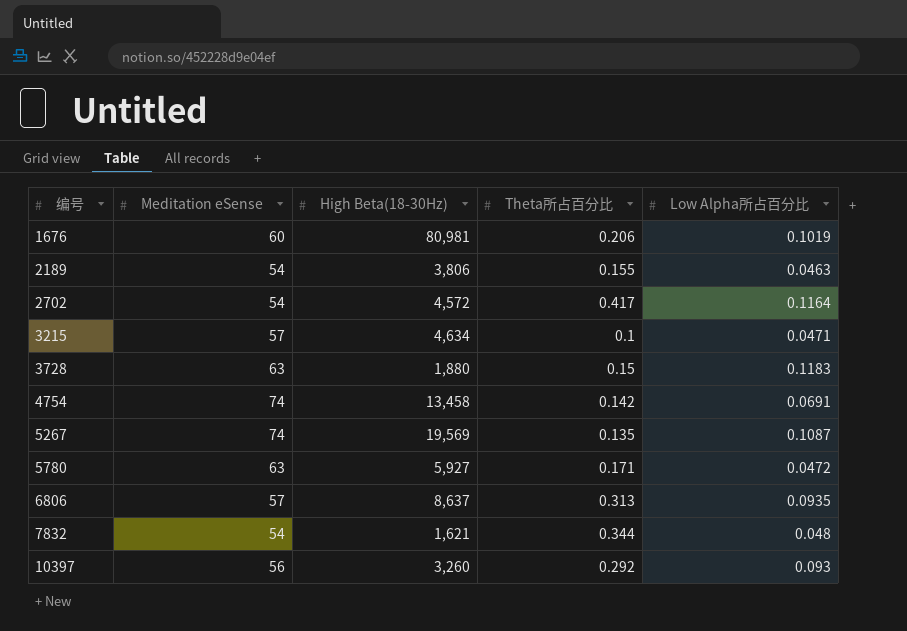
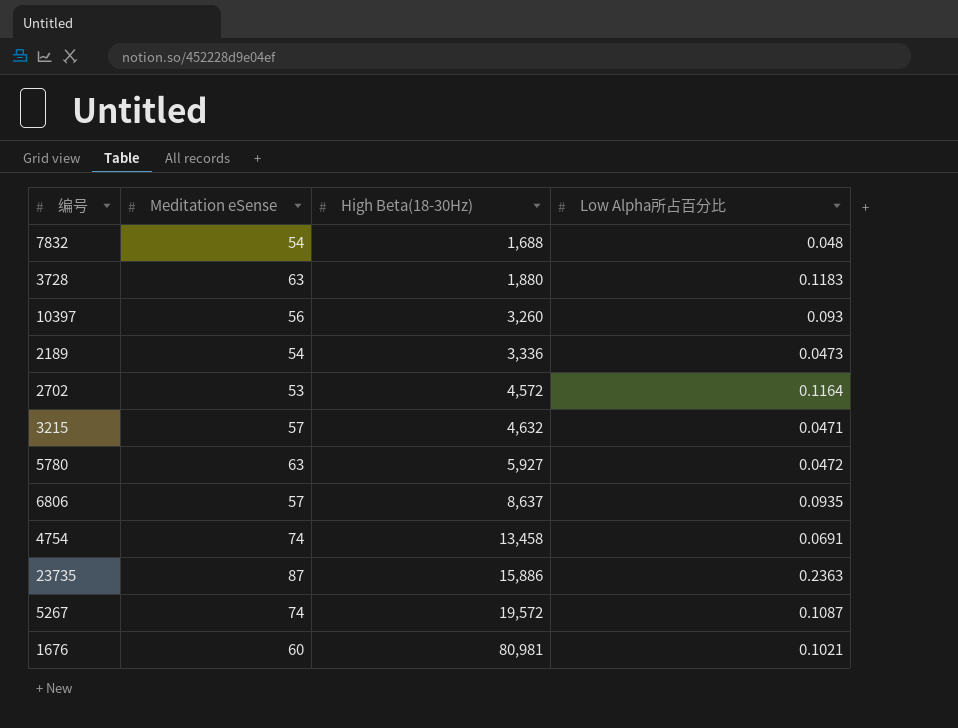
row order: 编号 ascending -> High Beta(18-30Hz) ascending
column Theta所占百分比 | position: 4 -> none
7832 | High Beta(18-30Hz): 1,621 -> 1,688
2189 | High Beta(18-30Hz): 3,806 -> 3,336
2189 | Low Alpha所占百分比: 0.0463 -> 0.0473
2702 | Meditation eSense: 54 -> 53
3215 | High Beta(18-30Hz): 4,634 -> 4,632
row 23735: none -> 87 | 15,886 | 0.2363
5267 | High Beta(18-30Hz): 19,569 -> 19,572
1676 | Low Alpha所占百分比: 0.1019 -> 0.1021

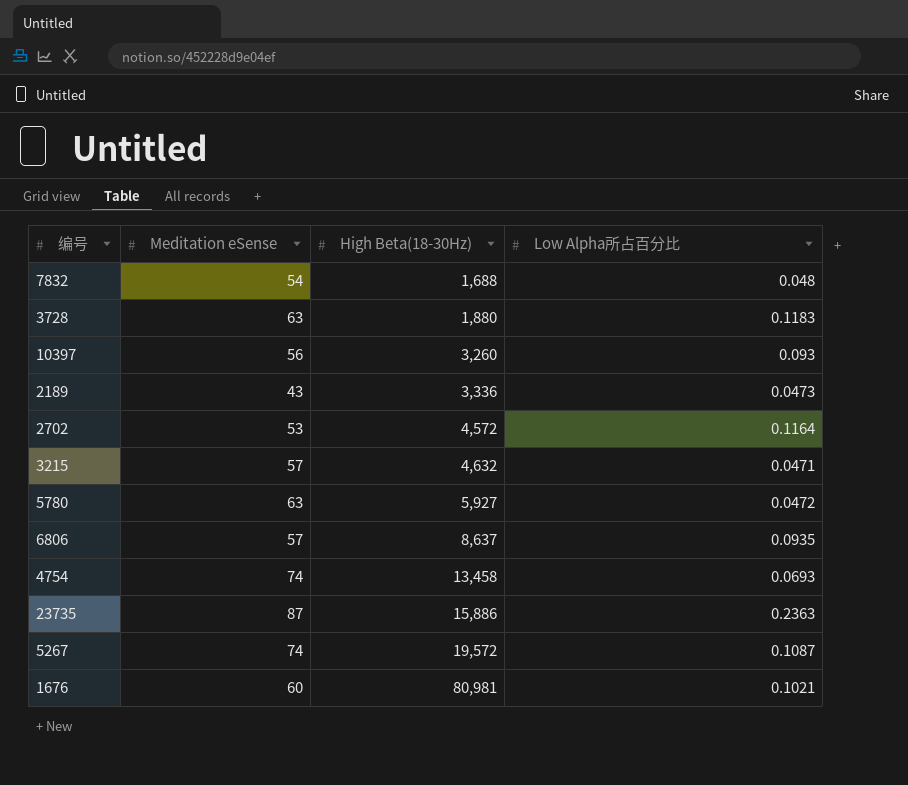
2189 | Meditation eSense: 54 -> 43
4754 | Low Alpha所占百分比: 0.0691 -> 0.0693

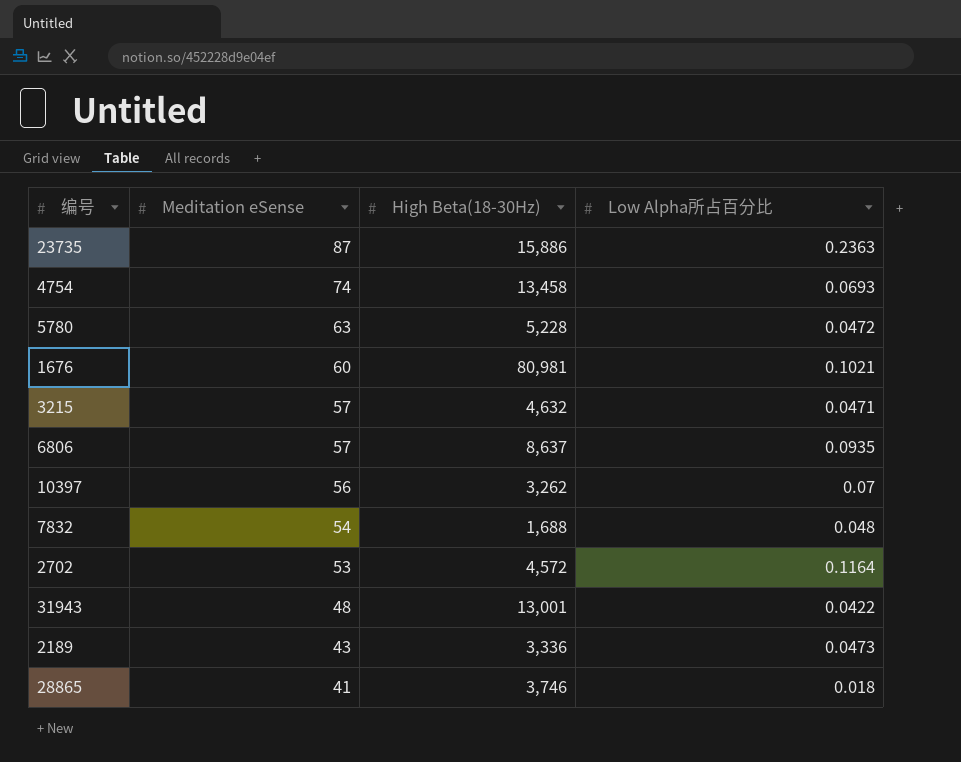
row order: High Beta(18-30Hz) ascending -> Meditation eSense descending
row 3728: 63 | 1,880 | 0.1183 -> none
row 5267: 74 | 19,572 | 0.1087 -> none
5780 | High Beta(18-30Hz): 5,927 -> 5,228
10397 | High Beta(18-30Hz): 3,260 -> 3,262
10397 | Low Alpha所占百分比: 0.093 -> 0.07
row 31943: none -> 48 | 13,001 | 0.0422
row 28865: none -> 41 | 3,746 | 0.018

